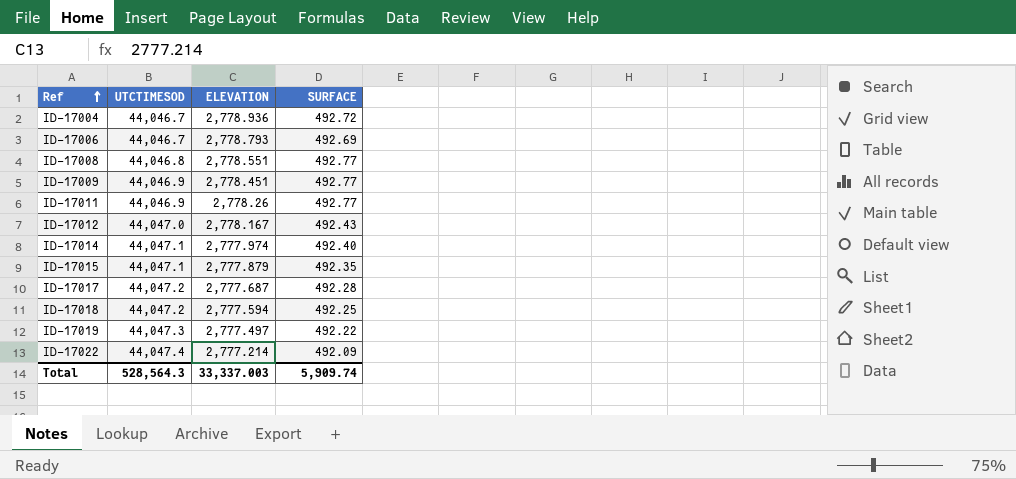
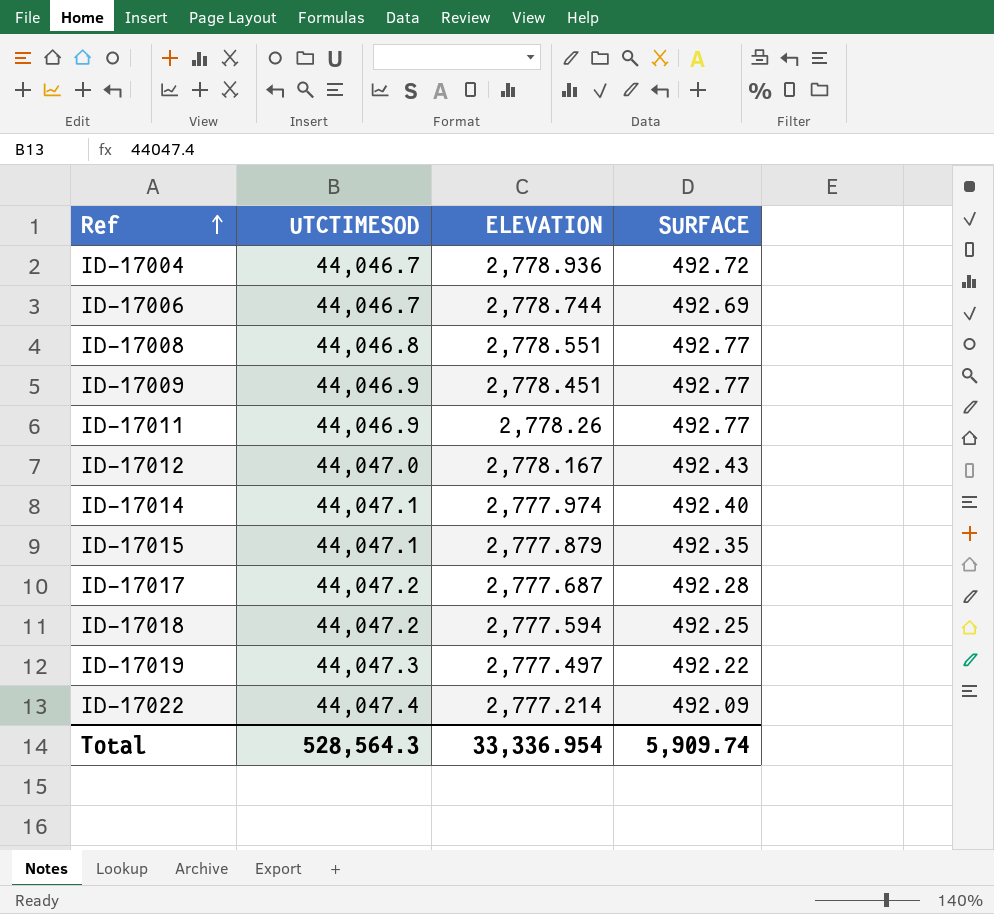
ID-17006 | ELEVATION: 2,778.793 -> 2,778.744
Total | ELEVATION: 33,337.003 -> 33,336.954

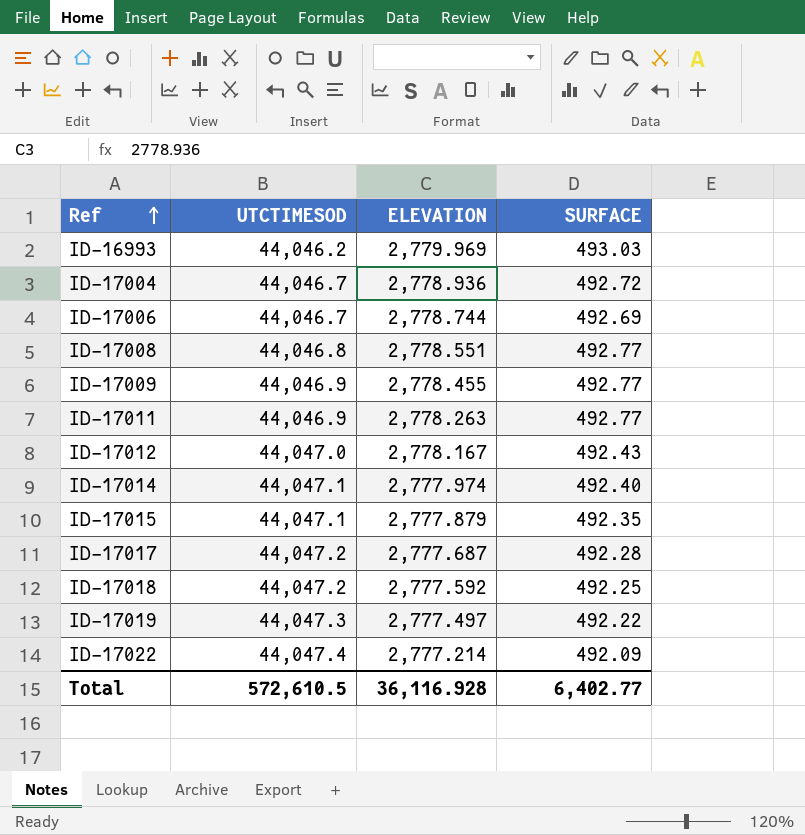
row ID-16993: none -> 44,046.2 | 2,779.969 | 493.03
ID-17009 | ELEVATION: 2,778.451 -> 2,778.455
ID-17011 | ELEVATION: 2,778.26 -> 2,778.263
ID-17018 | ELEVATION: 2,777.594 -> 2,777.592
Total | UTCTIMESOD: 528,564.3 -> 572,610.5
Total | ELEVATION: 33,336.954 -> 36,116.928
Total | SURFACE: 5,909.74 -> 6,402.77

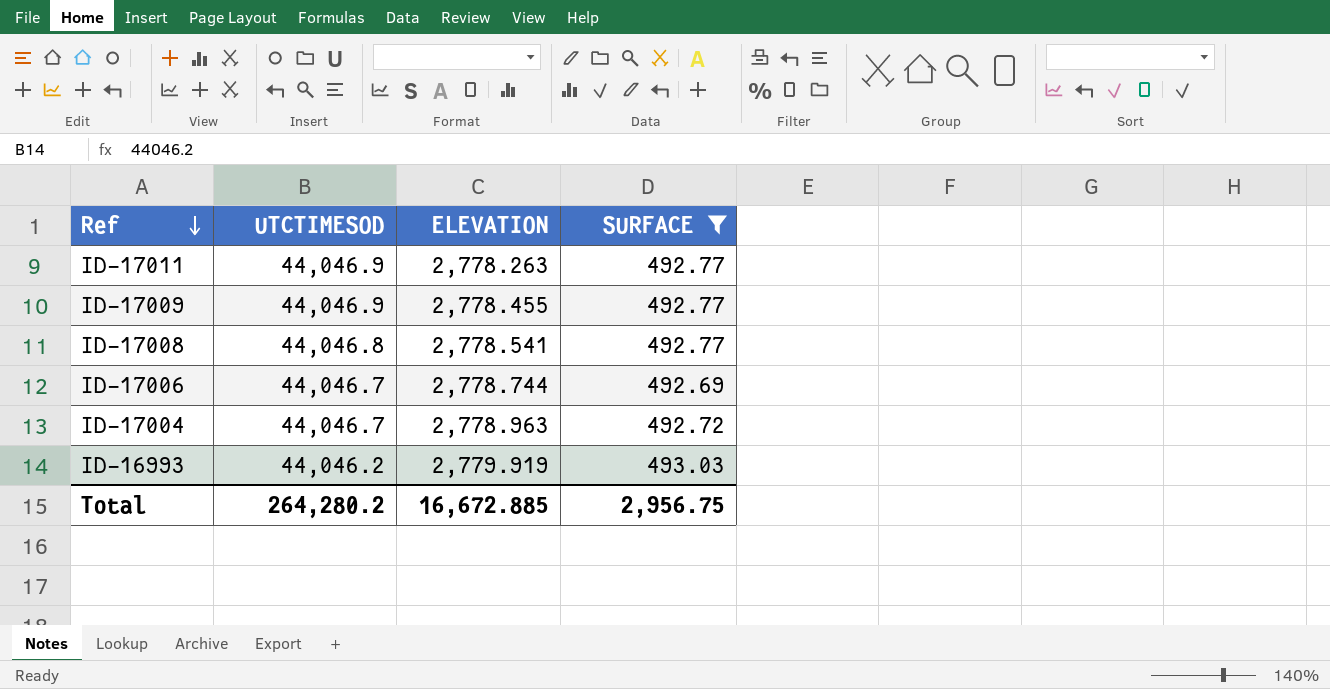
filter: none -> SURFACE >= 492.69
row order: Ref ascending -> Ref descending
ID-17008 | ELEVATION: 2,778.551 -> 2,778.541
ID-17004 | ELEVATION: 2,778.936 -> 2,778.963
ID-16993 | ELEVATION: 2,779.969 -> 2,779.919
Total | UTCTIMESOD: 572,610.5 -> 264,280.2
Total | ELEVATION: 36,116.928 -> 16,672.885
Total | SURFACE: 6,402.77 -> 2,956.75

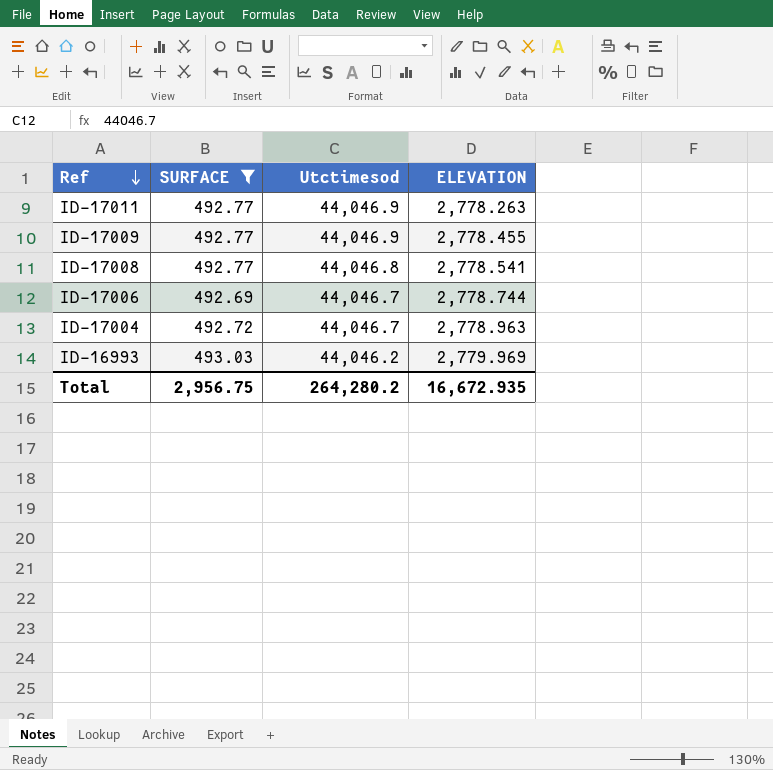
column SURFACE | position: 4 -> 2
column name: UTCTIMESOD -> Utctimesod
ID-16993 | ELEVATION: 2,779.919 -> 2,779.969
Total | ELEVATION: 16,672.885 -> 16,672.935

